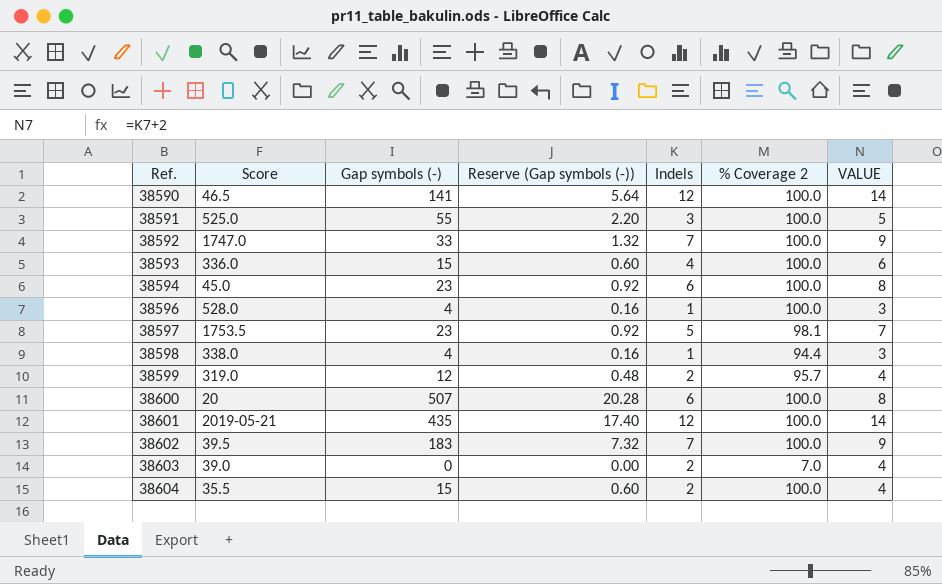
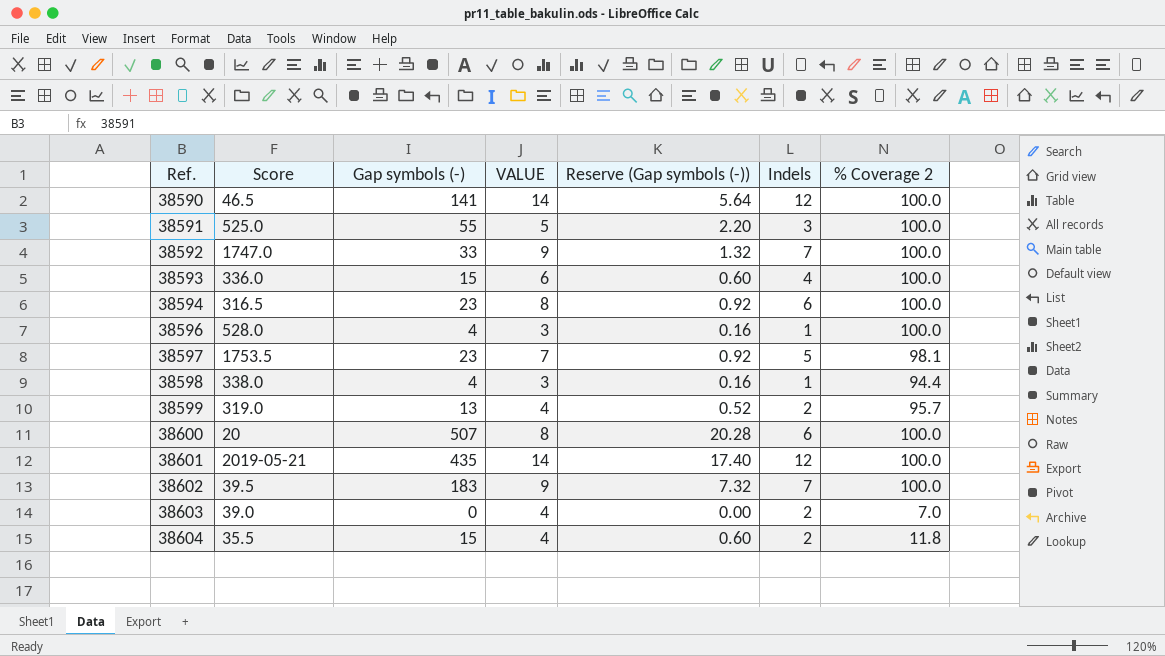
column VALUE | position: 7 -> 4
38594 | Score: 45.0 -> 316.5
38599 | Gap symbols (-): 12 -> 13
38599 | Reserve (Gap symbols (-)): 0.48 -> 0.52
38604 | % Coverage 2: 100.0 -> 11.8

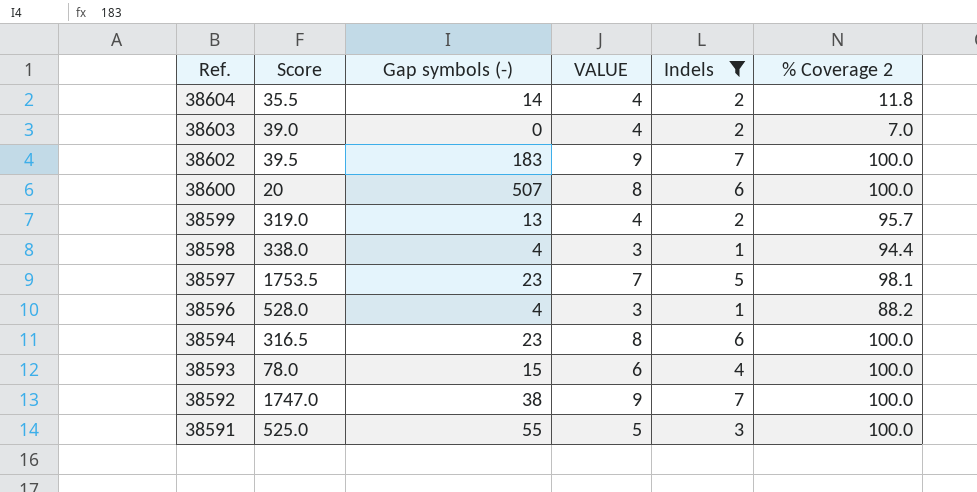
filter: none -> Indels != 12
row order: Ref. ascending -> Ref. descending
column Reserve (Gap symbols (-)) | formula: [Gap symbols (-)] * 0.04 -> none
38604 | Gap symbols (-): 15 -> 14
38596 | % Coverage 2: 100.0 -> 88.2
38593 | Score: 336.0 -> 78.0
38592 | Gap symbols (-): 33 -> 38

